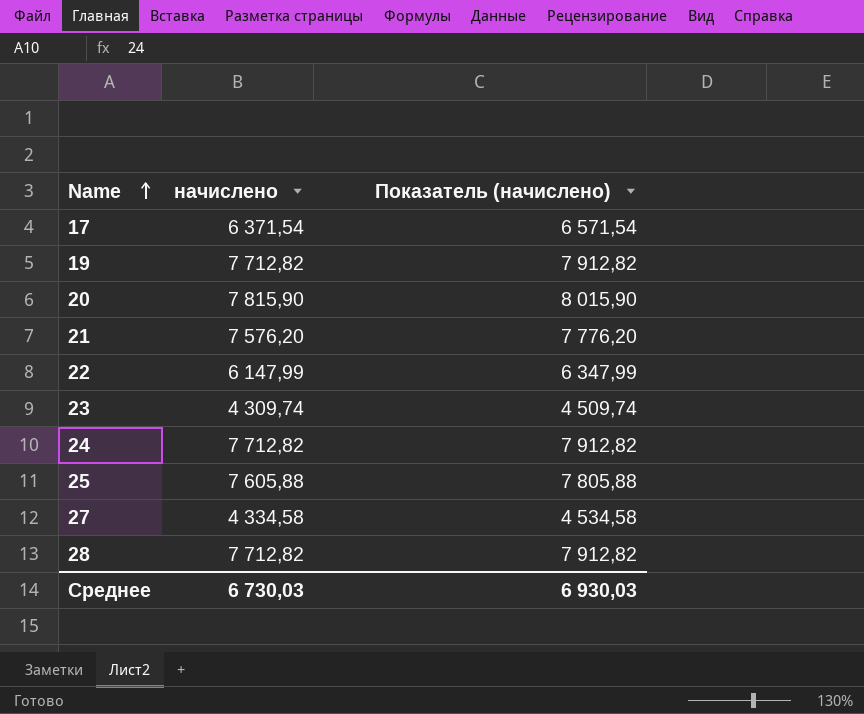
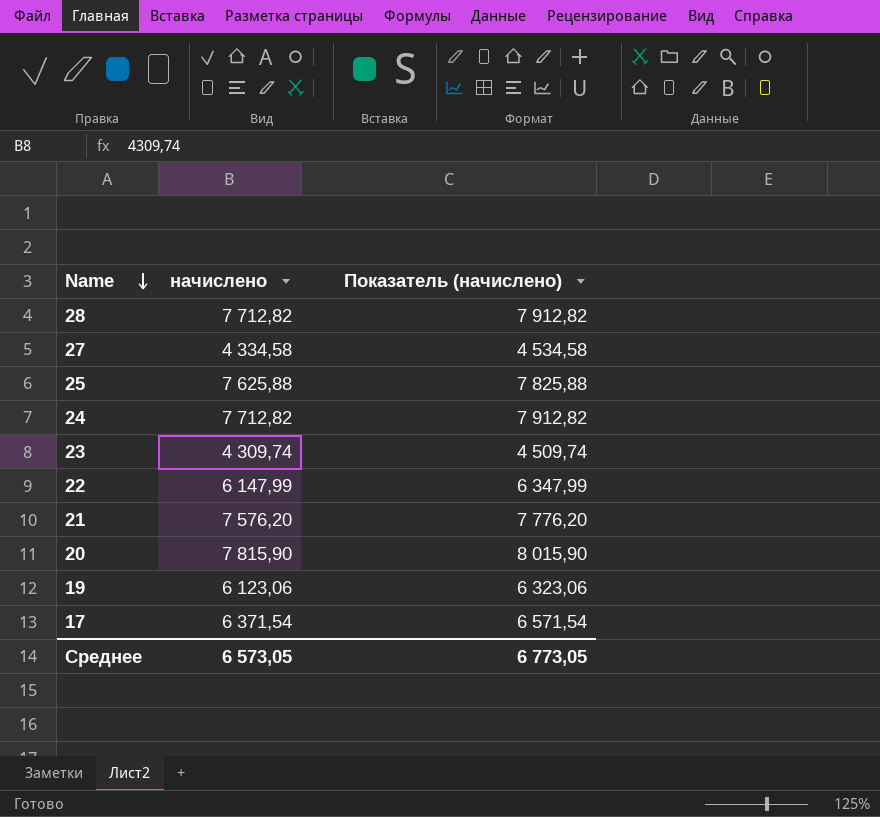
row order: Name ascending -> Name descending
25 | начислено: 7 605,88 -> 7 625,88
25 | Показатель (начислено): 7 805,88 -> 7 825,88
19 | начислено: 7 712,82 -> 6 123,06
19 | Показатель (начислено): 7 912,82 -> 6 323,06
Среднее | начислено: 6 730,03 -> 6 573,05
Среднее | Показатель (начислено): 6 930,03 -> 6 773,05

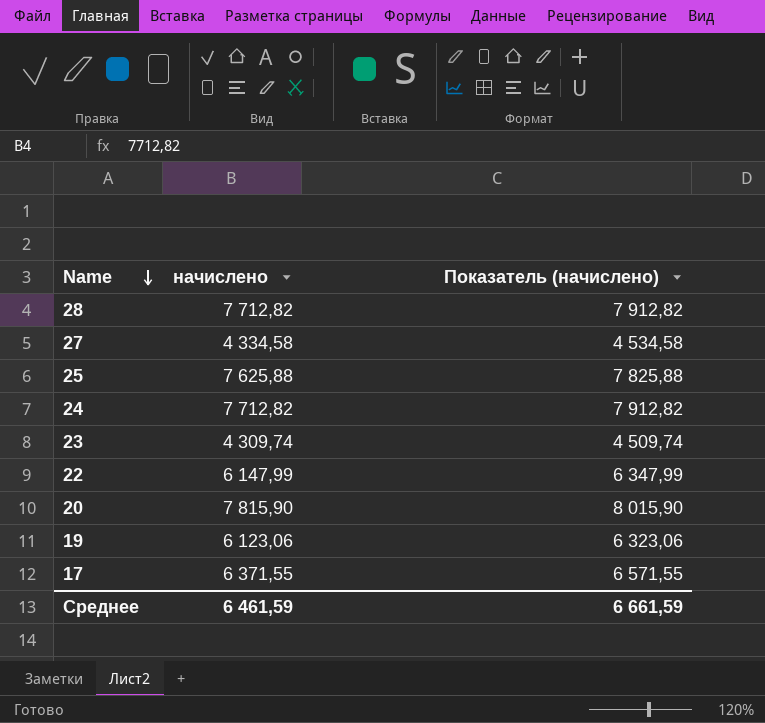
row 21: 7 576,20 | 7 776,20 -> none
17 | начислено: 6 371,54 -> 6 371,55
17 | Показатель (начислено): 6 571,54 -> 6 571,55
Среднее | начислено: 6 573,05 -> 6 461,59
Среднее | Показатель (начислено): 6 773,05 -> 6 661,59

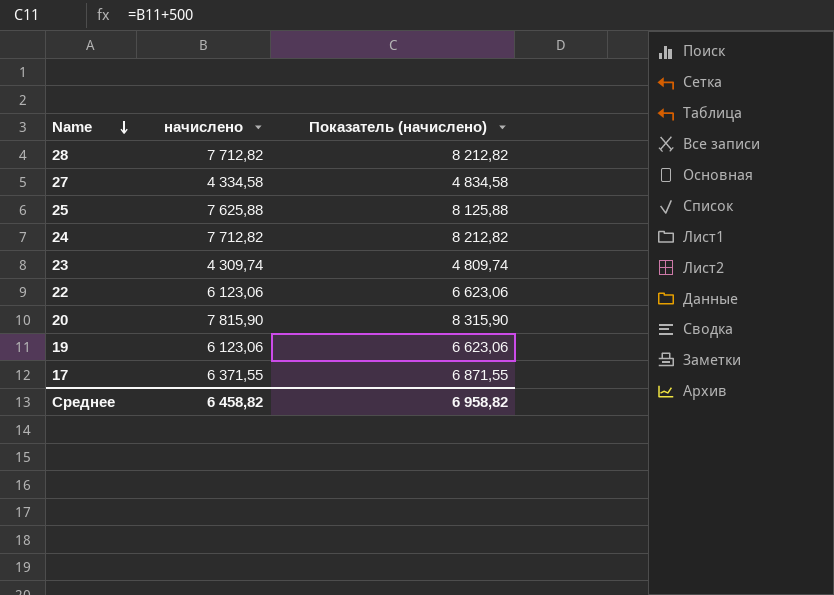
column Показатель (начислено) | formula: [начислено] + 200 -> [начислено] + 500
22 | начислено: 6 147,99 -> 6 123,06
Среднее | начислено: 6 461,59 -> 6 458,82
Среднее | Показатель (начислено): 6 661,59 -> 6 958,82

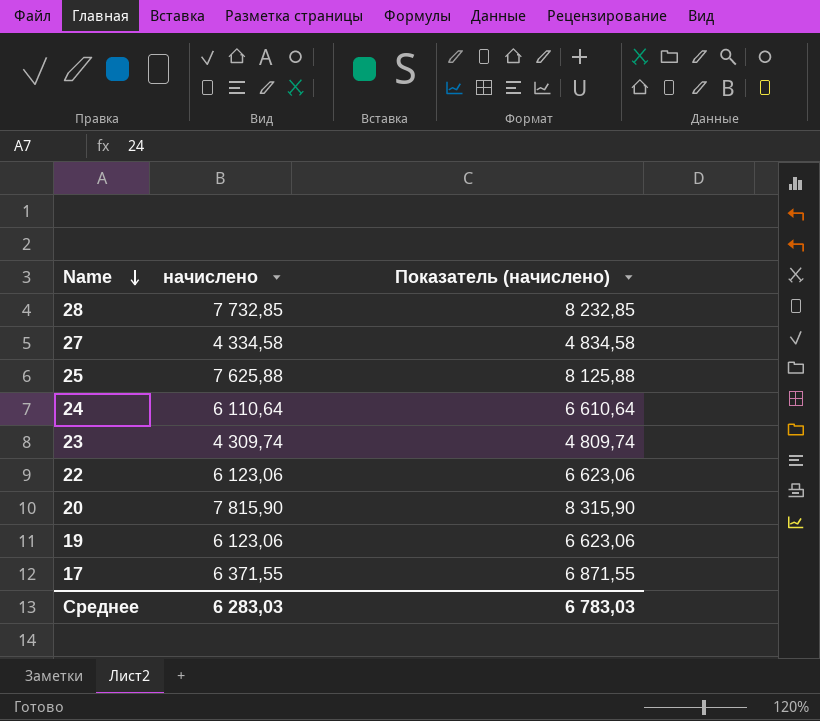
28 | начислено: 7 712,82 -> 7 732,85
28 | Показатель (начислено): 8 212,82 -> 8 232,85
24 | начислено: 7 712,82 -> 6 110,64
24 | Показатель (начислено): 8 212,82 -> 6 610,64
Среднее | начислено: 6 458,82 -> 6 283,03
Среднее | Показатель (начислено): 6 958,82 -> 6 783,03

